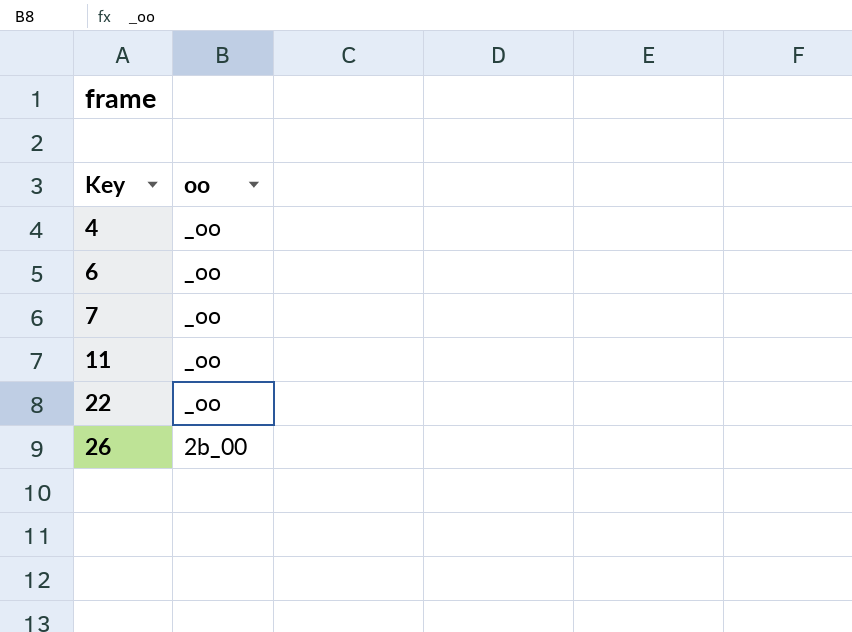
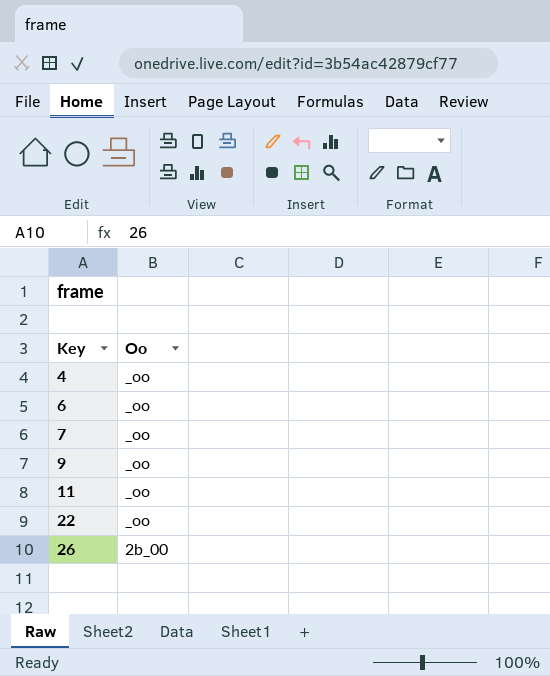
column name: oo -> Oo
row 9: none -> _oo

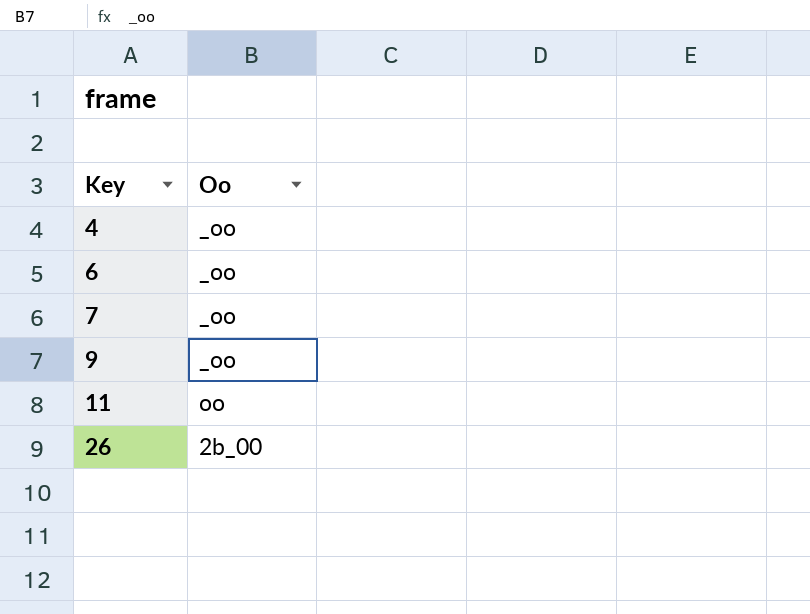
row 22: _oo -> none
11 | Oo: _oo -> oo

